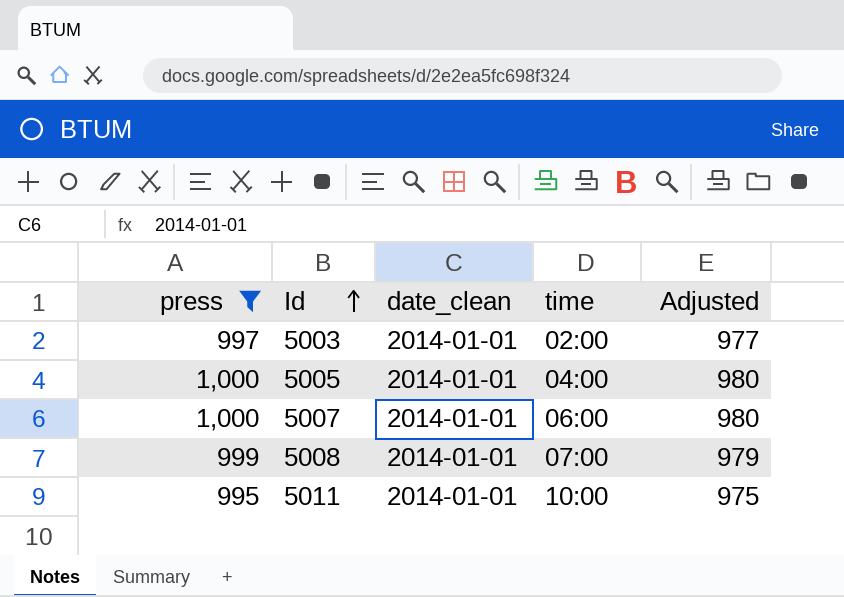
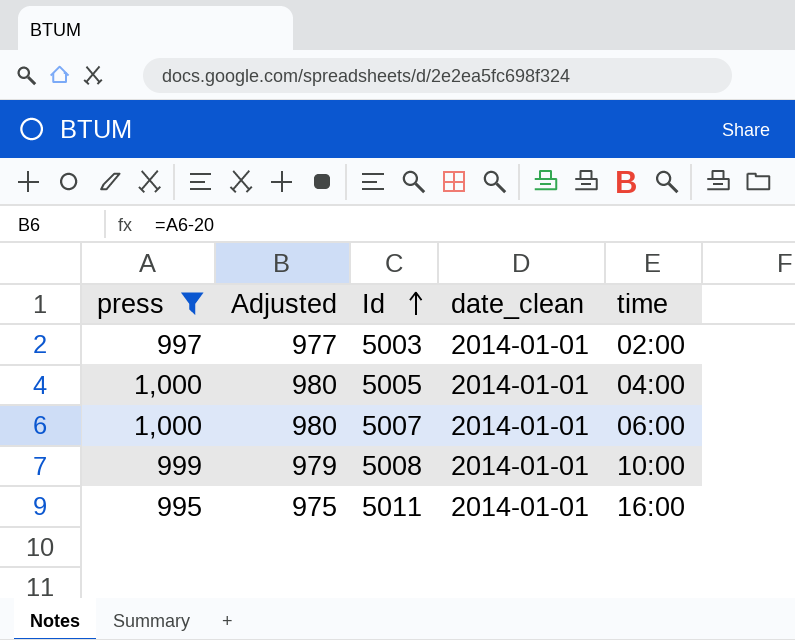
column Adjusted | position: 5 -> 2
5008 | time: 07:00 -> 10:00
5011 | time: 10:00 -> 16:00

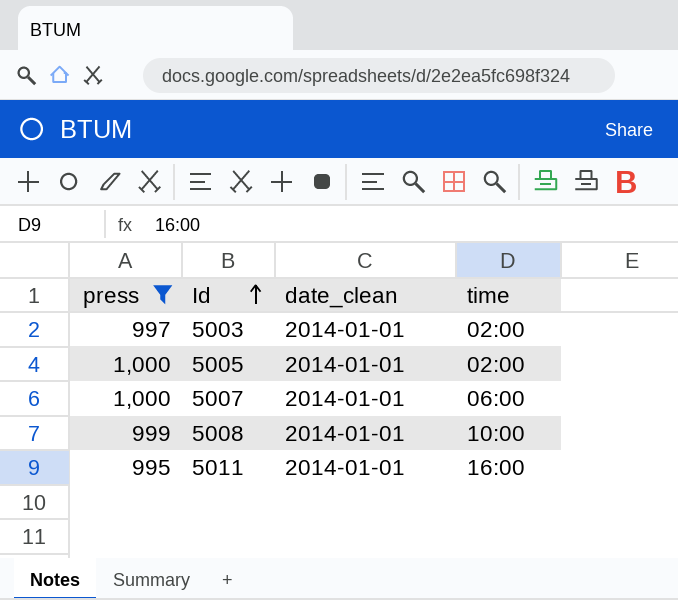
column Adjusted | formula: [press] - 20 -> none
5005 | time: 04:00 -> 02:00

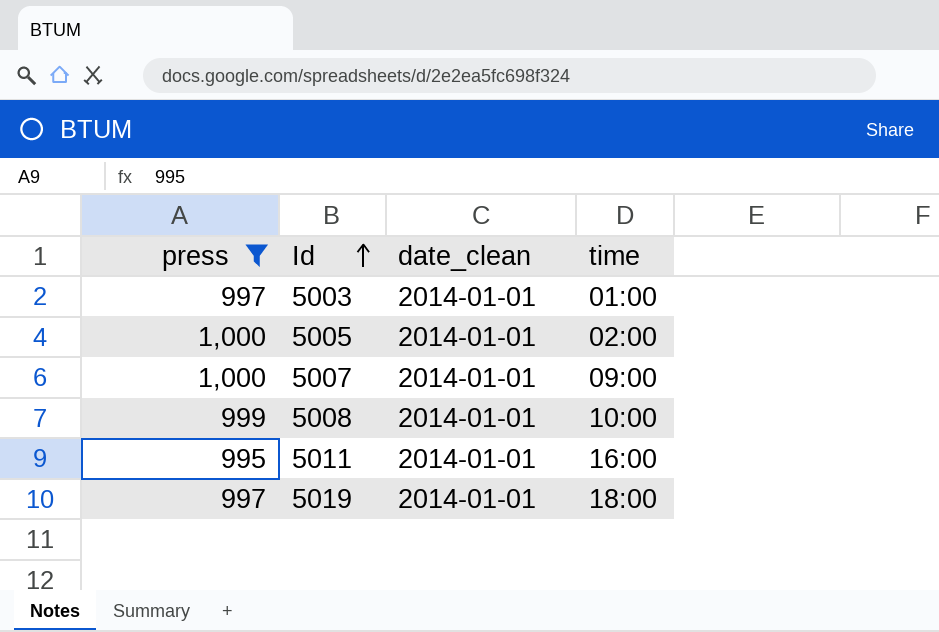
5003 | time: 02:00 -> 01:00
5007 | time: 06:00 -> 09:00
row 5019: none -> 997 | 2014-01-01 | 18:00

